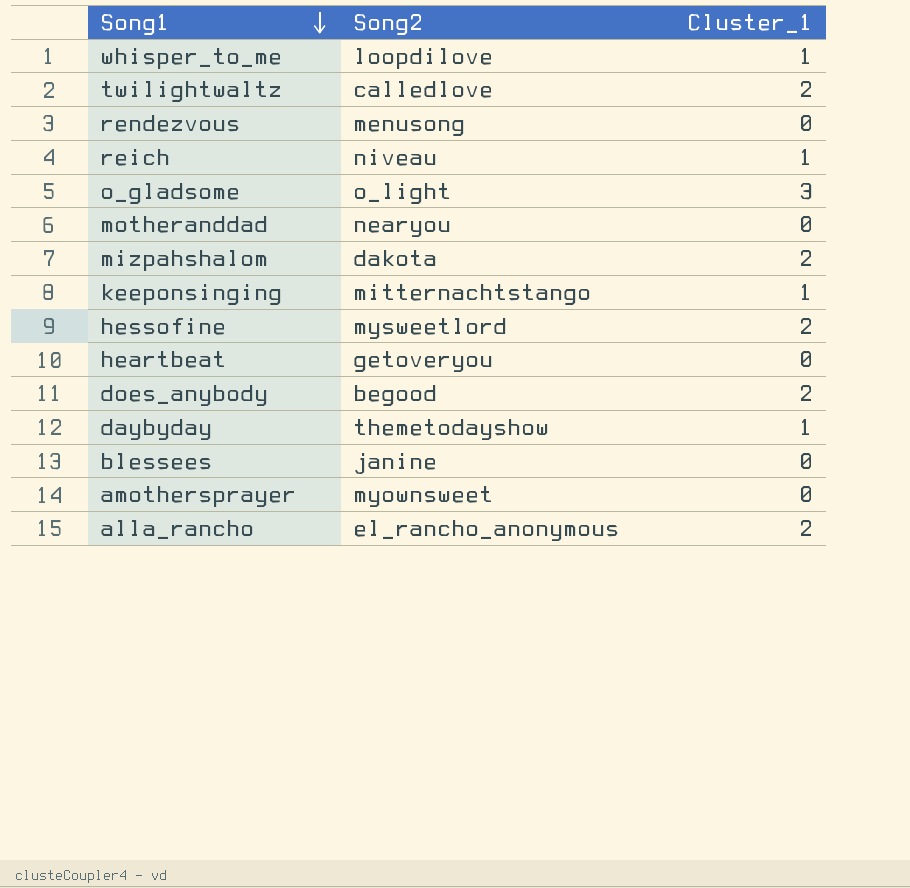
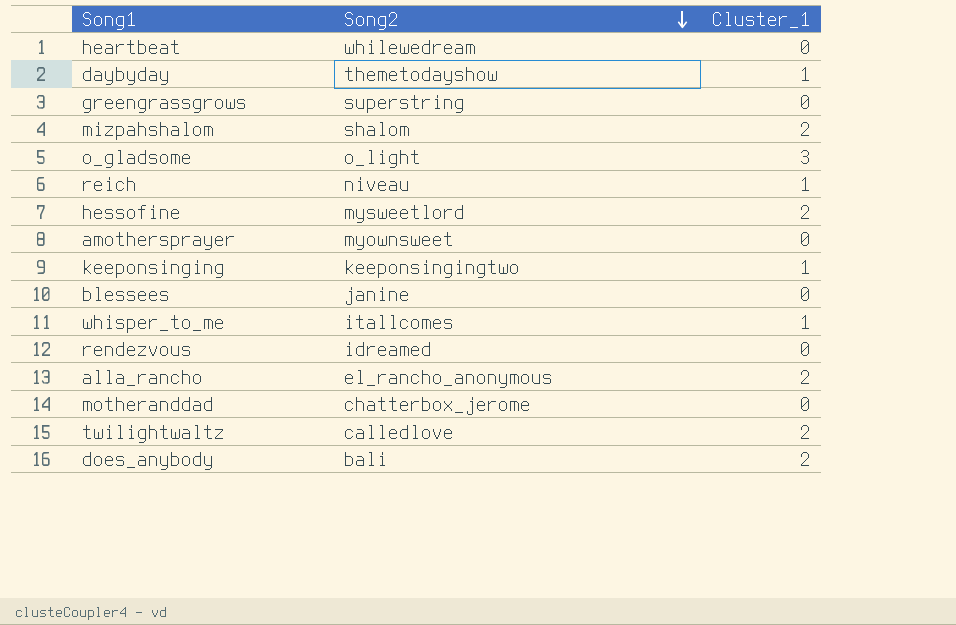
row order: Song1 descending -> Song2 descending
heartbeat | Song2: getoveryou -> whilewedream
row greengrassgrows: none -> superstring | 0
mizpahshalom | Song2: dakota -> shalom
keeponsinging | Song2: mitternachtstango -> keeponsingingtwo
whisper_to_me | Song2: loopdilove -> itallcomes
rendezvous | Song2: menusong -> idreamed
motheranddad | Song2: nearyou -> chatterbox_jerome
does_anybody | Song2: begood -> bali

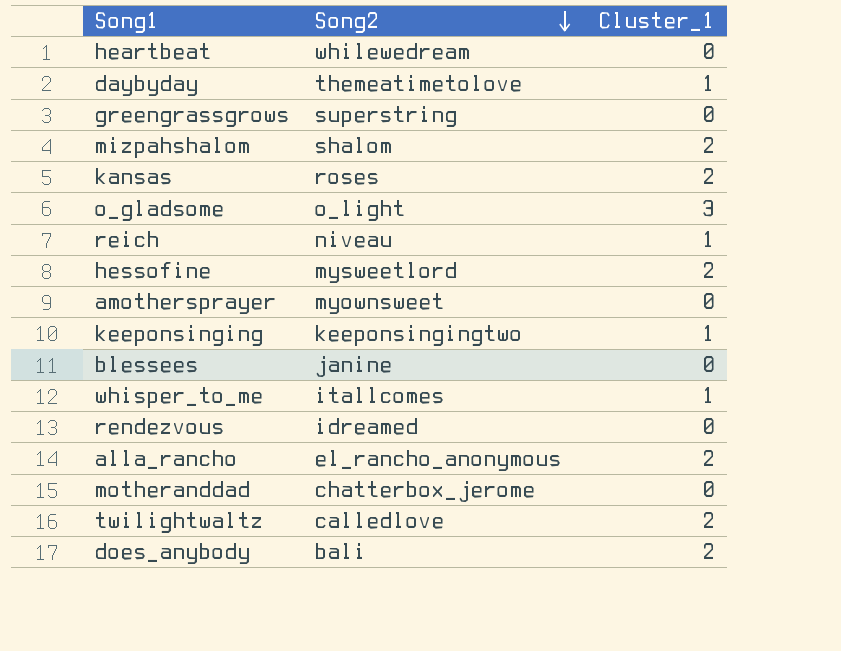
daybyday | Song2: themetodayshow -> themeatimetolove
row kansas: none -> roses | 2

